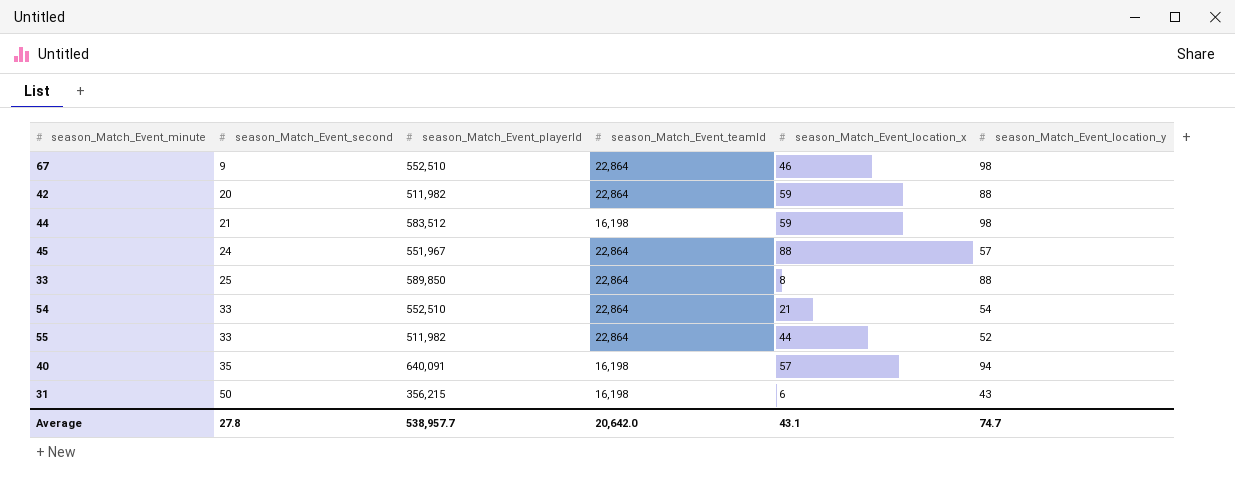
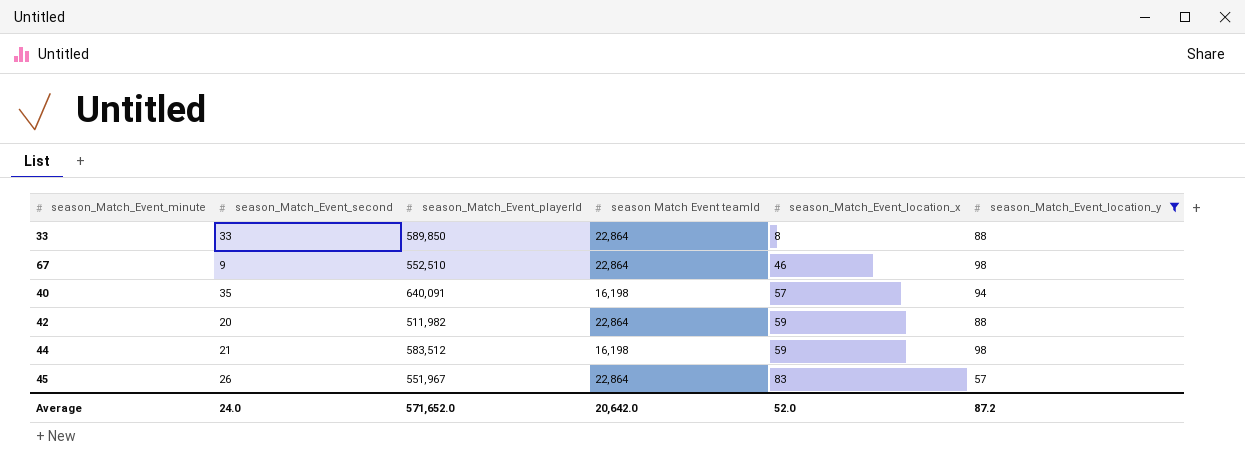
filter: none -> season_Match_Event_location_y >= 57
row order: season_Match_Event_second ascending -> season_Match_Event_location_x ascending
column name: season_Match_Event_teamId -> season Match Event teamId
33 | season_Match_Event_second: 25 -> 33
45 | season_Match_Event_second: 24 -> 26
45 | season_Match_Event_location_x: 88 -> 83
Average | season_Match_Event_second: 27.8 -> 24.0
Average | season_Match_Event_playerId: 538,957.7 -> 571,652.0
Average | season_Match_Event_location_x: 43.1 -> 52.0
Average | season_Match_Event_location_y: 74.7 -> 87.2

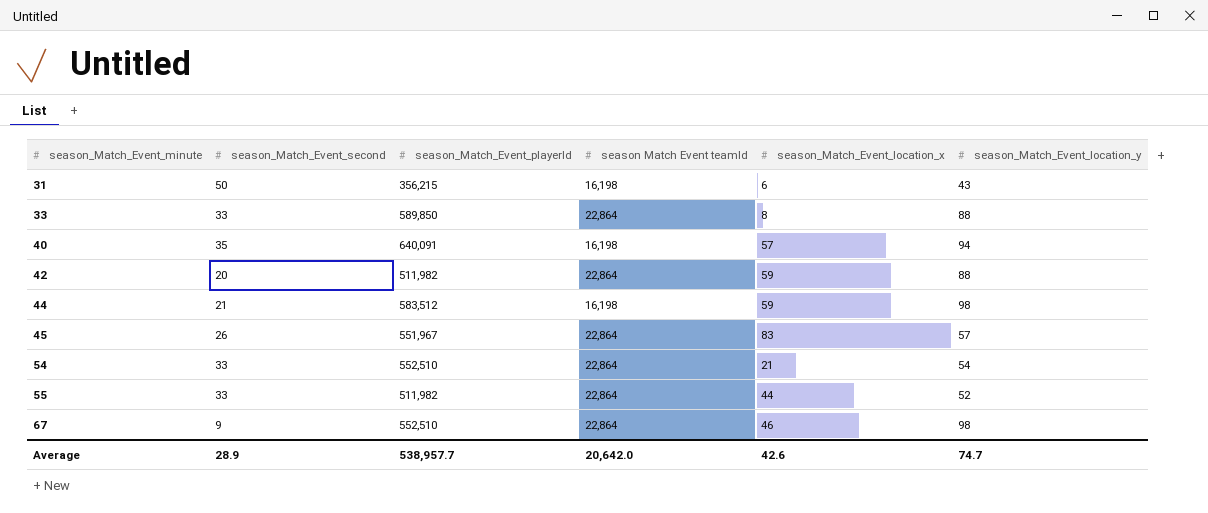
filter: season_Match_Event_location_y >= 57 -> none
row order: season_Match_Event_location_x ascending -> season_Match_Event_minute ascending
Average | season_Match_Event_second: 24.0 -> 28.9
Average | season_Match_Event_playerId: 571,652.0 -> 538,957.7
Average | season_Match_Event_location_x: 52.0 -> 42.6
Average | season_Match_Event_location_y: 87.2 -> 74.7

